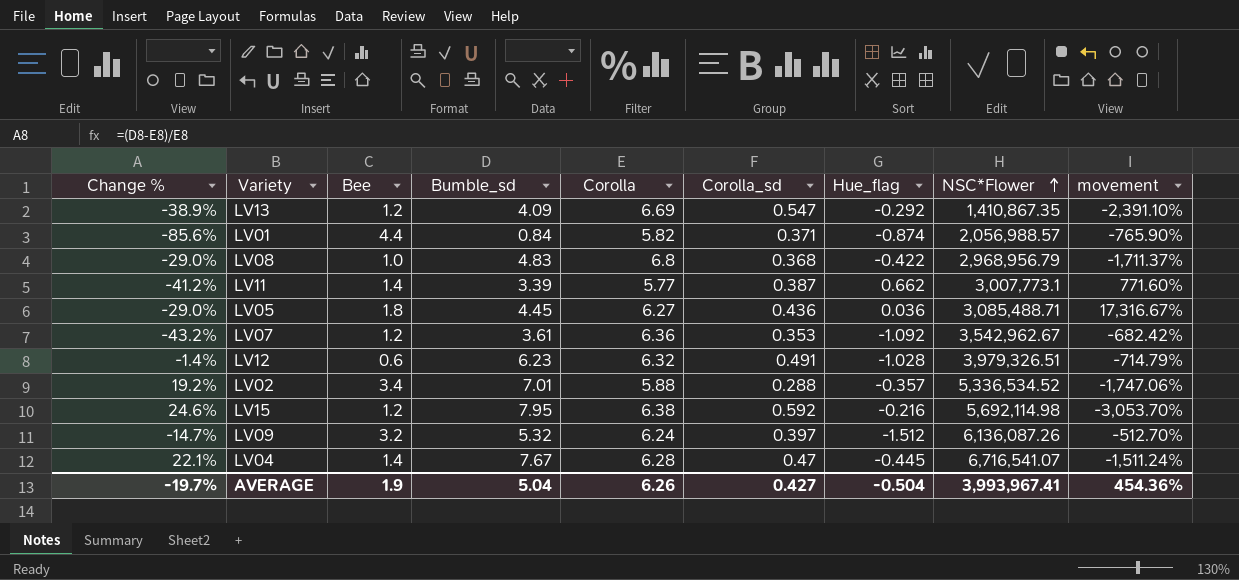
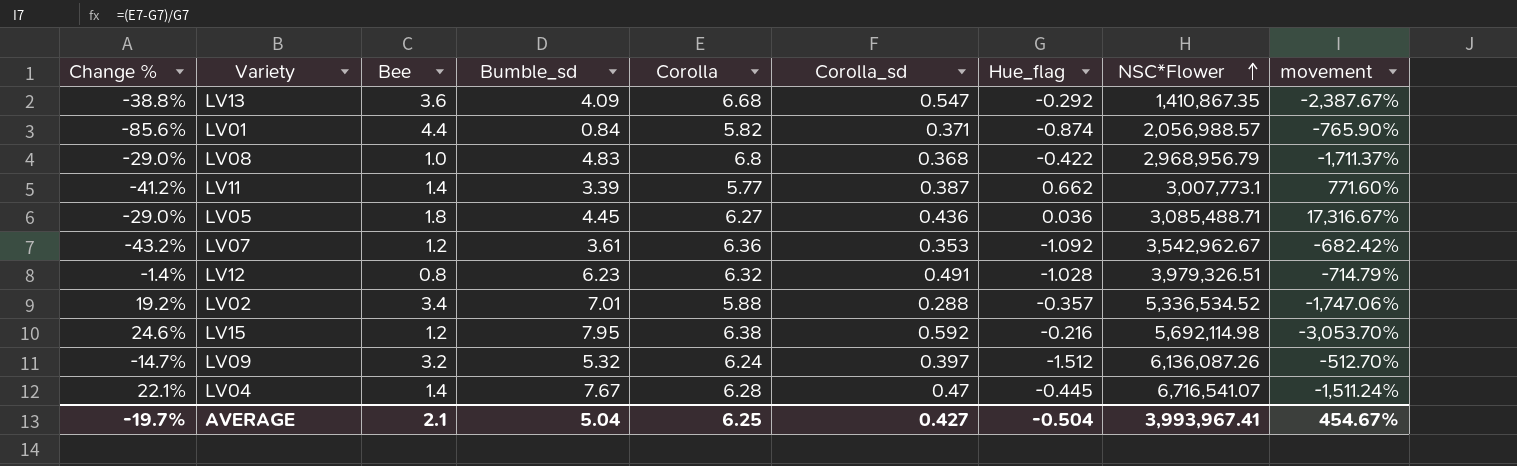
LV13 | Change %: -38.9% -> -38.8%
LV13 | Bee: 1.2 -> 3.6
LV13 | Corolla: 6.69 -> 6.68
LV13 | movement: -2,391.10% -> -2,387.67%
LV12 | Bee: 0.6 -> 0.8
AVERAGE | Bee: 1.9 -> 2.1
AVERAGE | Corolla: 6.26 -> 6.25
AVERAGE | movement: 454.36% -> 454.67%

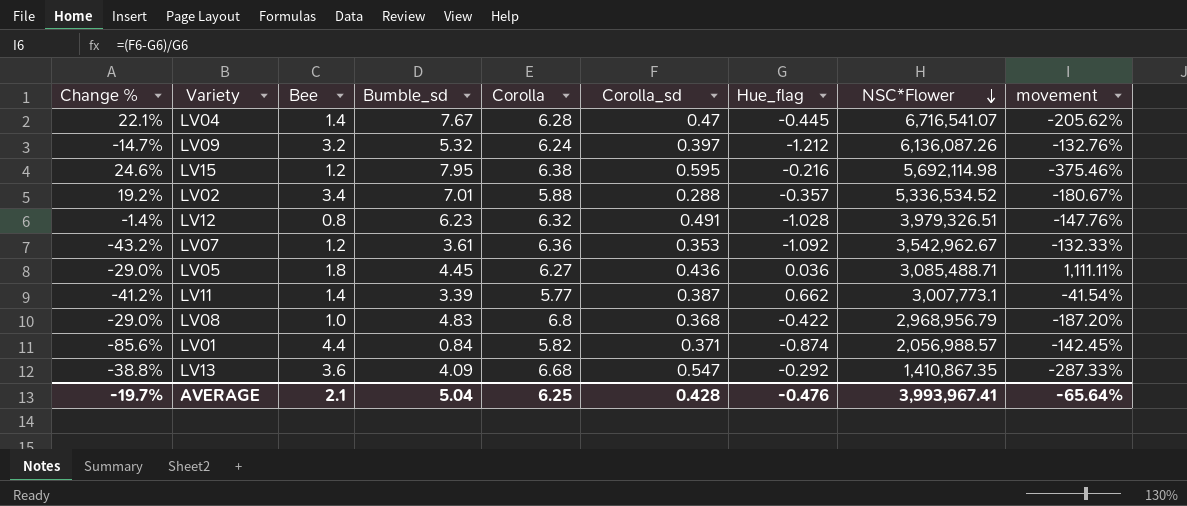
row order: NSC*Flower ascending -> NSC*Flower descending
column movement | formula: ([Corolla] - [Hue_flag]) / [Hue_flag] -> ([Corolla_sd] - [Hue_flag]) / [Hue_flag]
LV09 | Hue_flag: -1.512 -> -1.212
LV15 | Corolla_sd: 0.592 -> 0.595
AVERAGE | Corolla_sd: 0.427 -> 0.428
AVERAGE | Hue_flag: -0.504 -> -0.476
AVERAGE | movement: 454.67% -> -65.64%

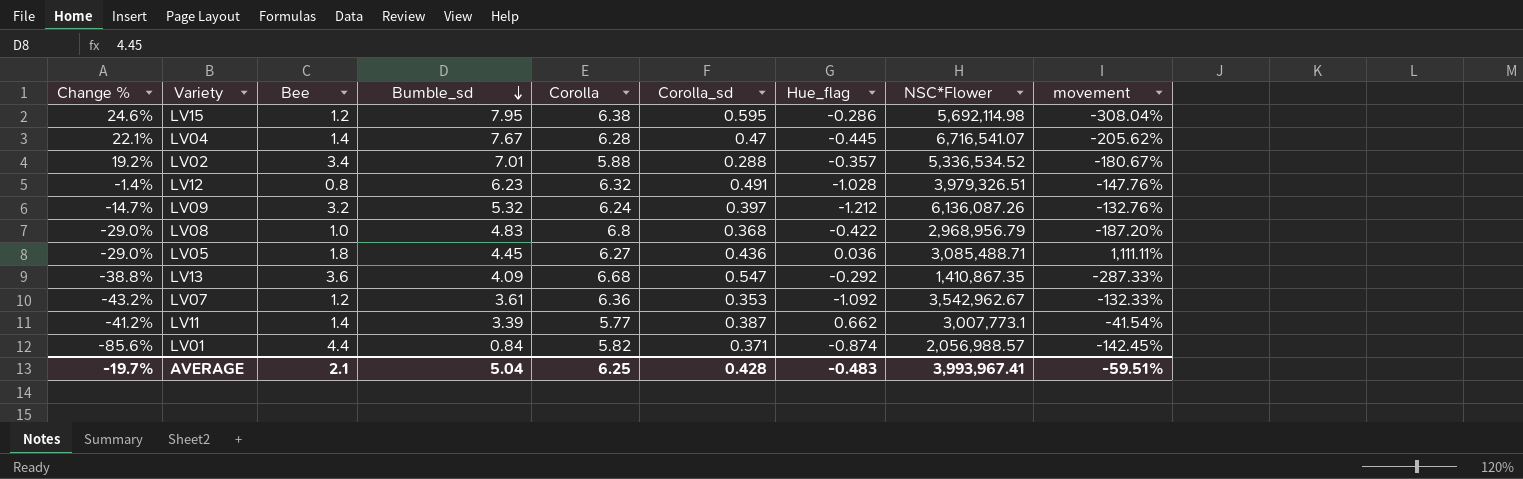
row order: NSC*Flower descending -> Bumble_sd descending
LV15 | Hue_flag: -0.216 -> -0.286
LV15 | movement: -375.46% -> -308.04%
AVERAGE | Hue_flag: -0.476 -> -0.483
AVERAGE | movement: -65.64% -> -59.51%

